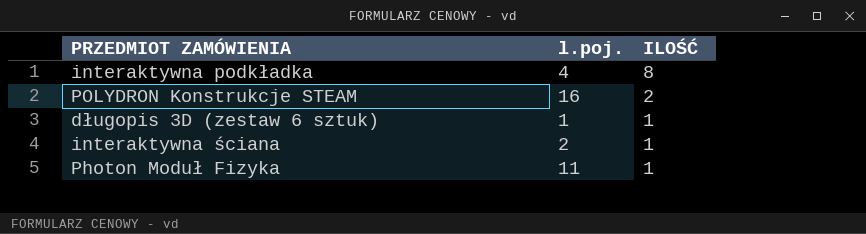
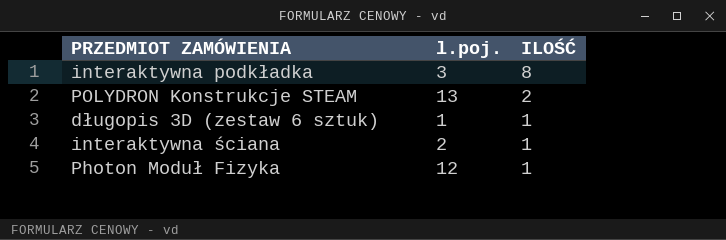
interaktywna podkładka | l.poj.: 4 -> 3
POLYDRON Konstrukcje STEAM | l.poj.: 16 -> 13
Photon Moduł Fizyka | l.poj.: 11 -> 12

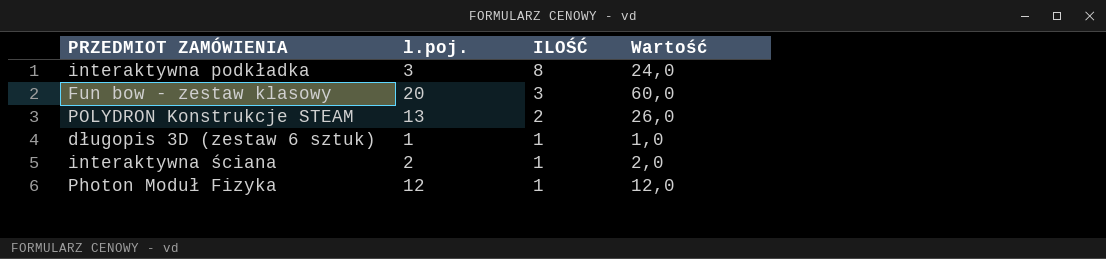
column Wartość | formula: none -> [l.poj.] * [ILOŚĆ]
row Fun bow - zestaw klasowy: none -> 20 | 3 | 60,0

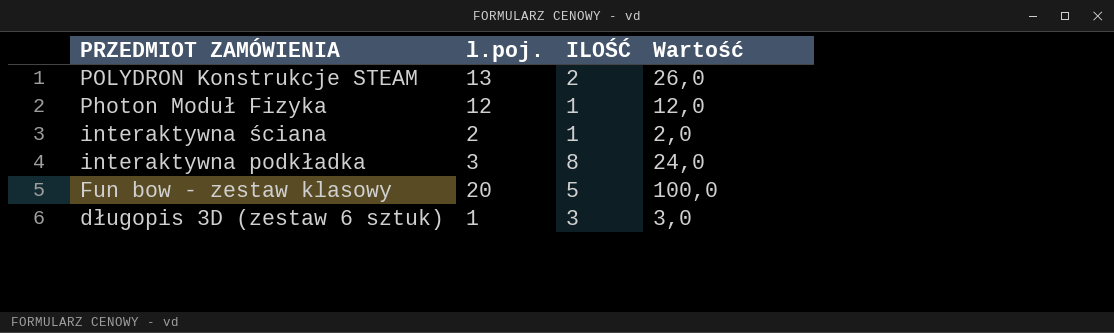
row order: ILOŚĆ descending -> PRZEDMIOT ZAMÓWIENIA descending
Fun bow - zestaw klasowy | ILOŚĆ: 3 -> 5
Fun bow - zestaw klasowy | Wartość: 60,0 -> 100,0
długopis 3D (zestaw 6 sztuk) | ILOŚĆ: 1 -> 3
długopis 3D (zestaw 6 sztuk) | Wartość: 1,0 -> 3,0

